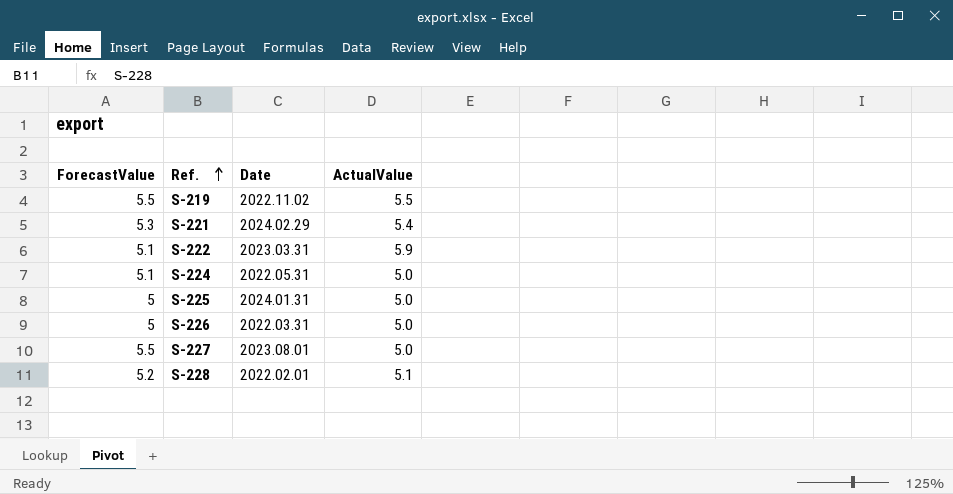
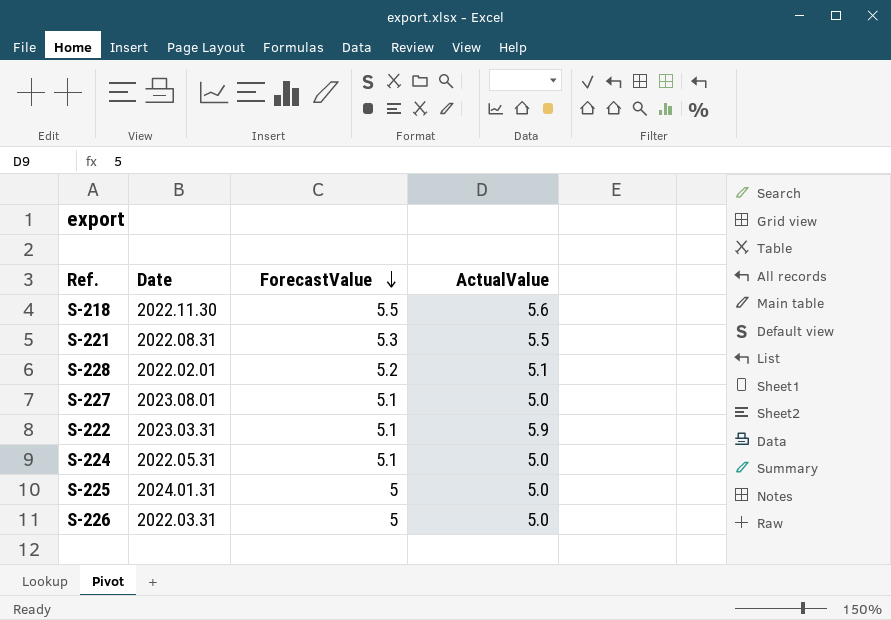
row order: Ref. ascending -> ForecastValue descending
column ForecastValue | position: 1 -> 3
row S-219: 5.5 | 2022.11.02 | 5.5 -> none
row S-218: none -> 2022.11.30 | 5.5 | 5.6
S-221 | Date: 2024.02.29 -> 2022.08.31
S-221 | ActualValue: 5.4 -> 5.5
S-227 | ForecastValue: 5.5 -> 5.1

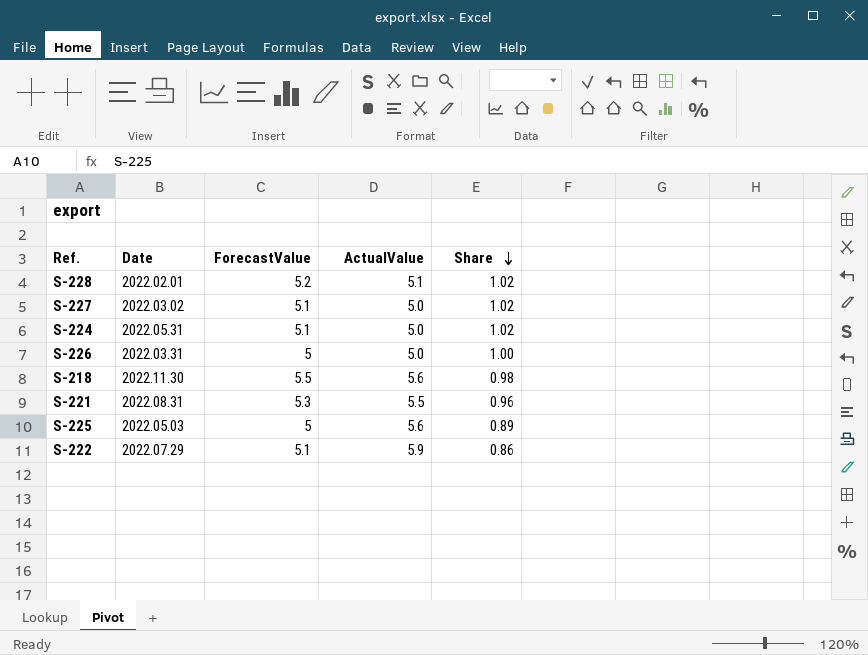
row order: ForecastValue descending -> Share descending
column Share | formula: none -> [ForecastValue] / [ActualValue]
S-227 | Date: 2023.08.01 -> 2022.03.02
S-225 | Date: 2024.01.31 -> 2022.05.03
S-225 | ActualValue: 5.0 -> 5.6
S-222 | Date: 2023.03.31 -> 2022.07.29

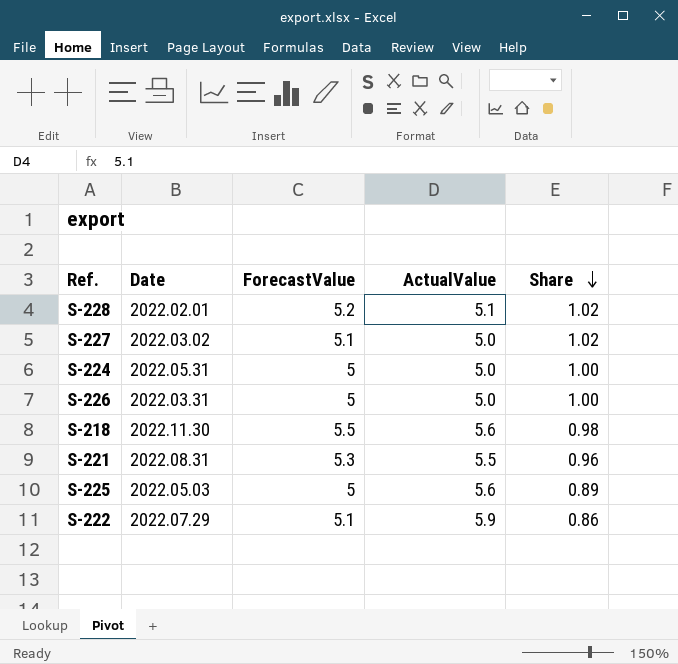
S-224 | ForecastValue: 5.1 -> 5
S-224 | Share: 1.02 -> 1.00

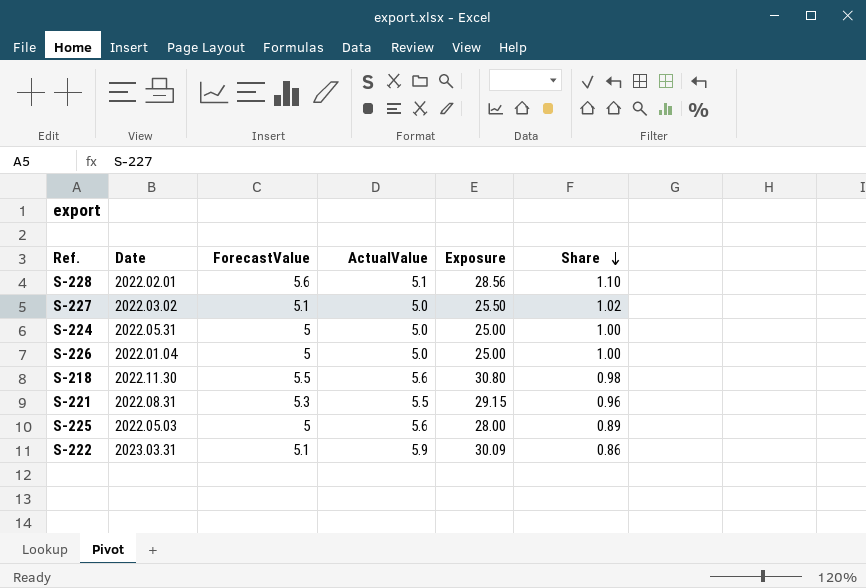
column Exposure | formula: none -> [ForecastValue] * [ActualValue]
S-228 | ForecastValue: 5.2 -> 5.6
S-228 | Share: 1.02 -> 1.10
S-226 | Date: 2022.03.31 -> 2022.01.04
S-222 | Date: 2022.07.29 -> 2023.03.31

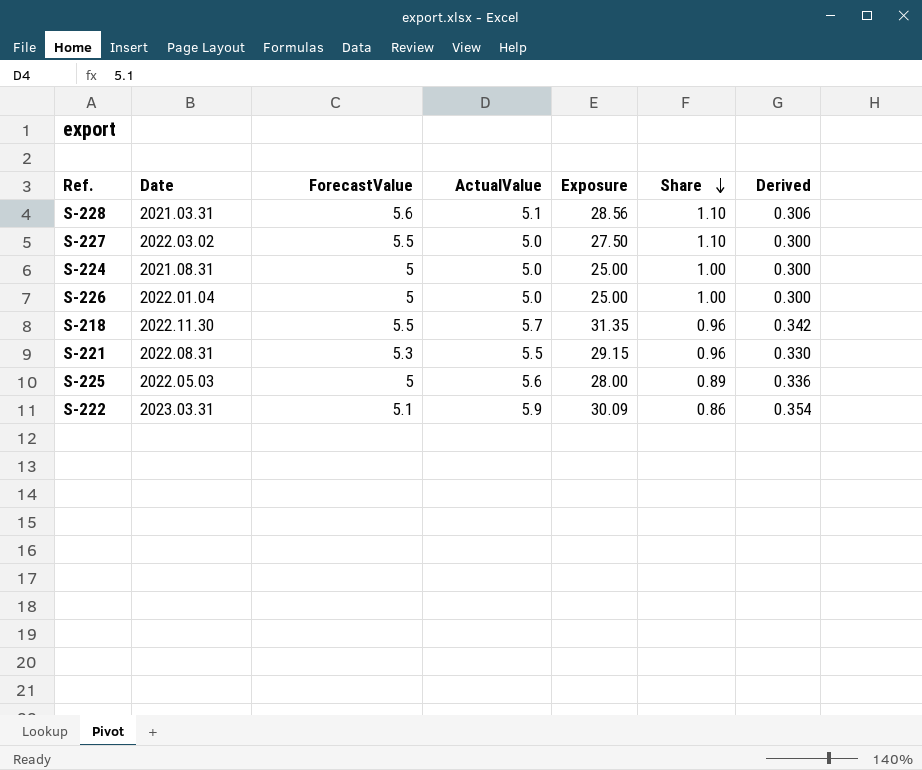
column Derived | formula: none -> [ActualValue] * 0.06
S-228 | Date: 2022.02.01 -> 2021.03.31
S-227 | ForecastValue: 5.1 -> 5.5
S-227 | Exposure: 25.50 -> 27.50
S-227 | Share: 1.02 -> 1.10
S-224 | Date: 2022.05.31 -> 2021.08.31
S-218 | ActualValue: 5.6 -> 5.7
S-218 | Exposure: 30.80 -> 31.35
S-218 | Share: 0.98 -> 0.96

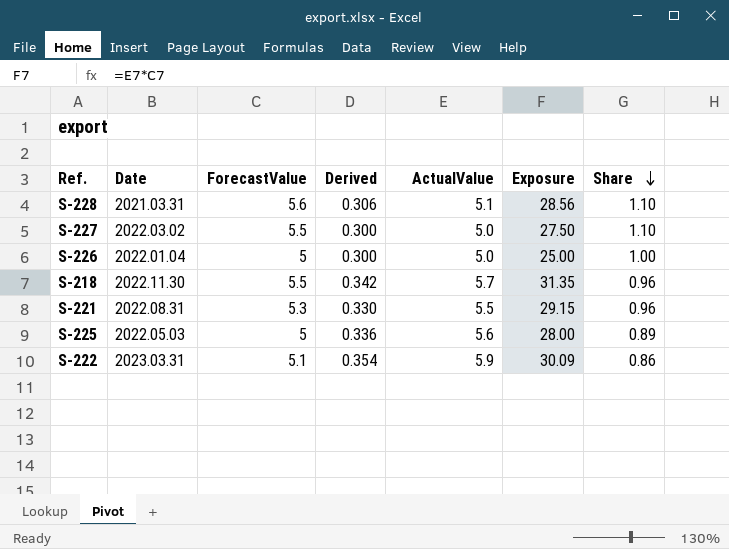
column Derived | position: 7 -> 4
row S-224: 2021.08.31 | 5 | 5.0 | 25.00 | 1.00 | 0.300 -> none

